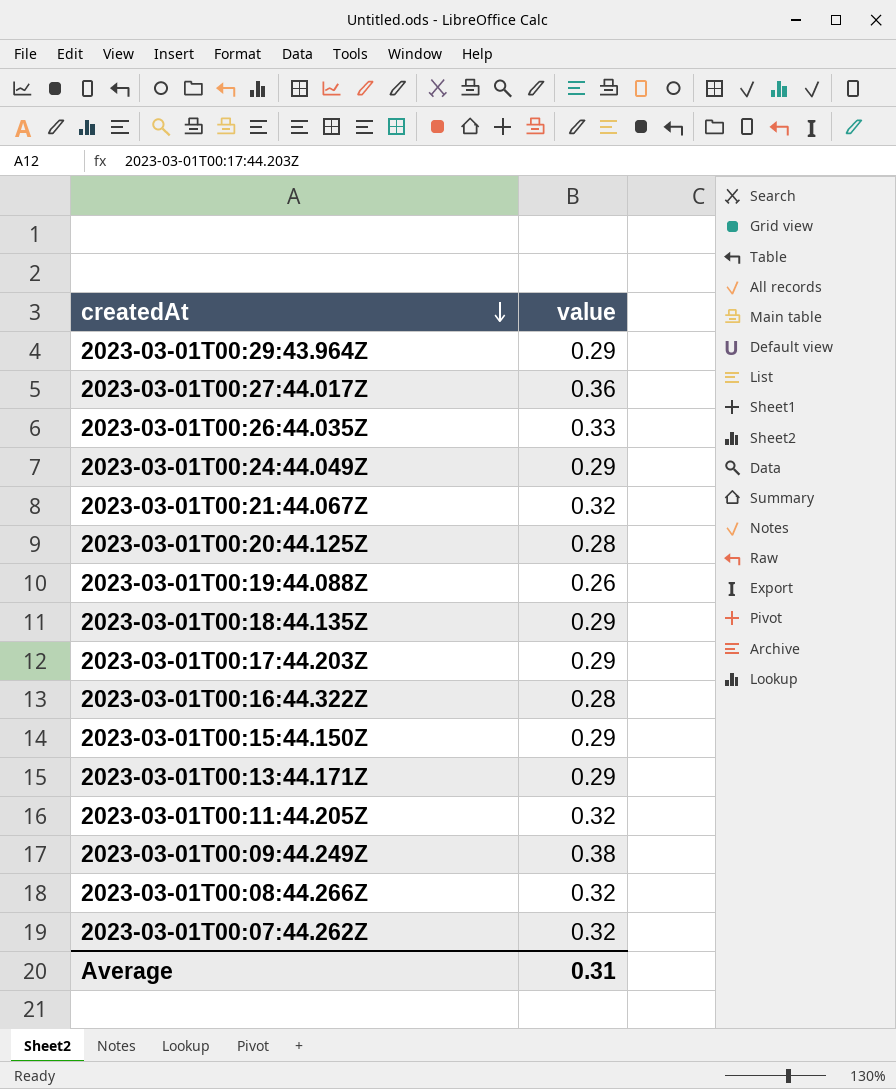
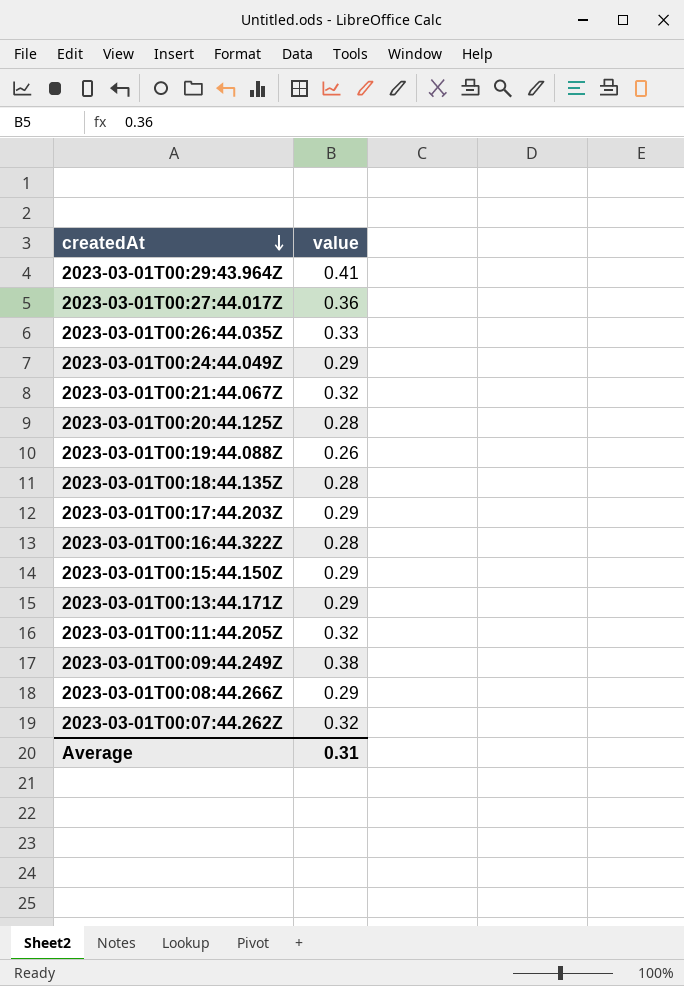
2023-03-01T00:29:43.964Z | value: 0.29 -> 0.41
2023-03-01T00:18:44.135Z | value: 0.29 -> 0.28
2023-03-01T00:08:44.266Z | value: 0.32 -> 0.29

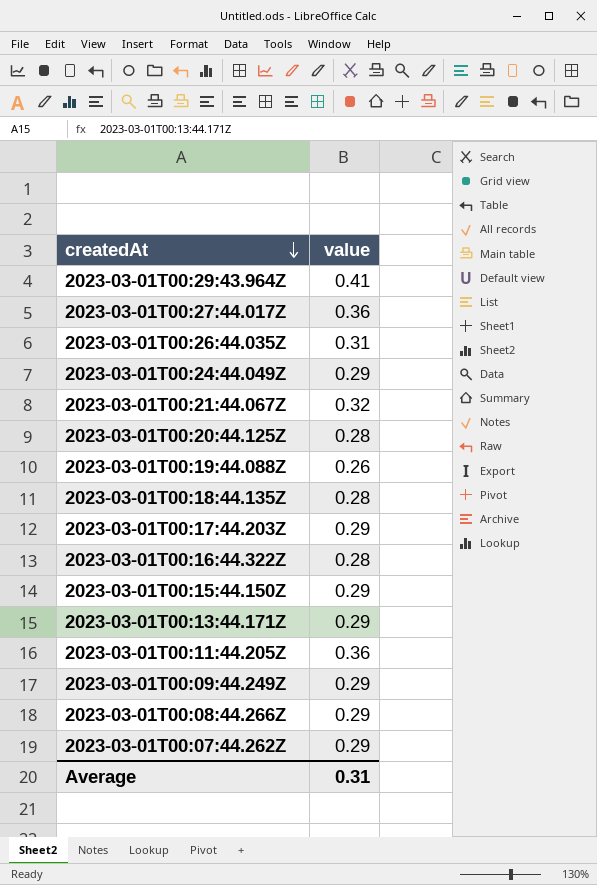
2023-03-01T00:26:44.035Z | value: 0.33 -> 0.31
2023-03-01T00:11:44.205Z | value: 0.32 -> 0.36
2023-03-01T00:09:44.249Z | value: 0.38 -> 0.29
2023-03-01T00:07:44.262Z | value: 0.32 -> 0.29

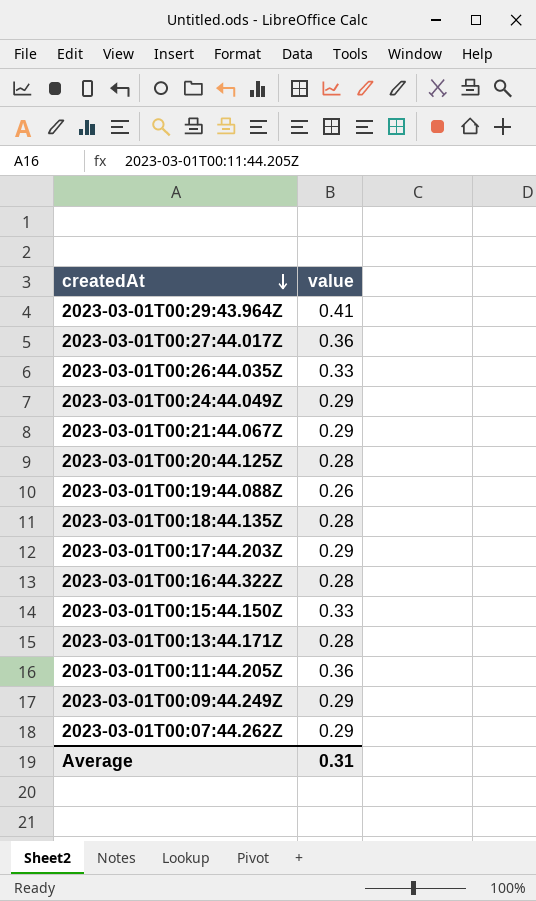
row 2023-03-01T00:08:44.266Z: 0.29 -> none
2023-03-01T00:26:44.035Z | value: 0.31 -> 0.33
2023-03-01T00:21:44.067Z | value: 0.32 -> 0.29
2023-03-01T00:15:44.150Z | value: 0.29 -> 0.33
2023-03-01T00:13:44.171Z | value: 0.29 -> 0.28

